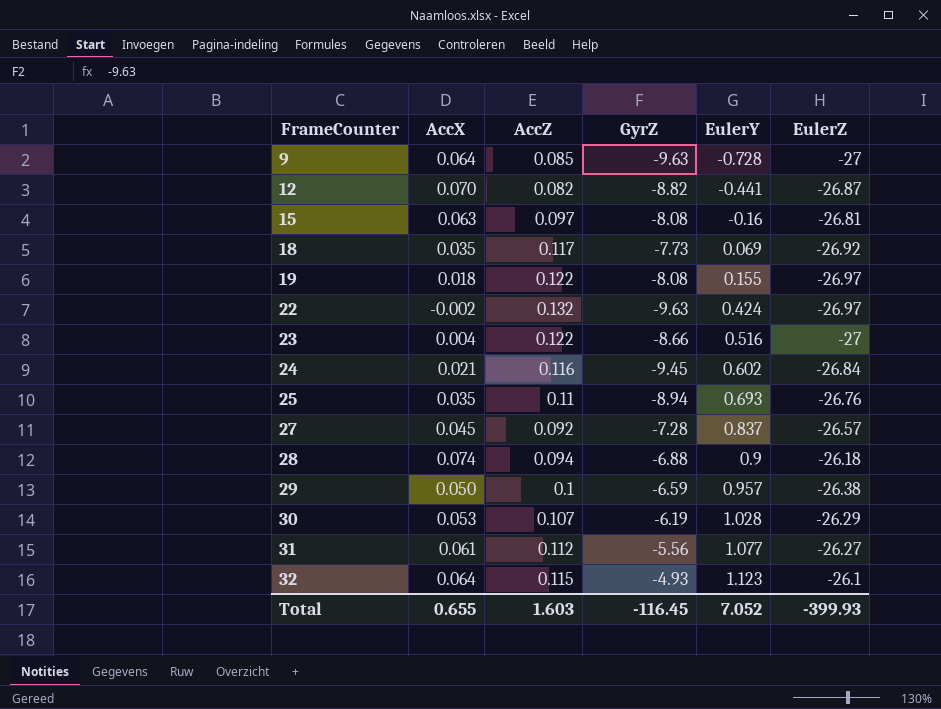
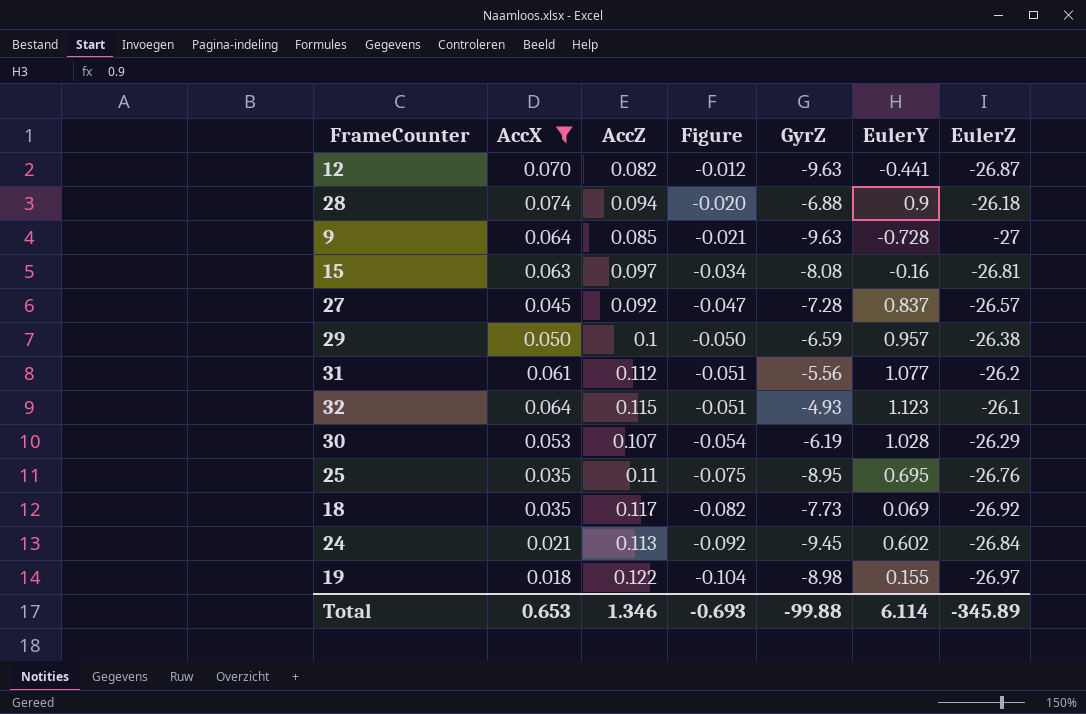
filter: none -> AccX >= 0.018
row order: FrameCounter ascending -> Figure descending
column Figure | formula: none -> [AccX] - [AccZ]
12 | GyrZ: -8.82 -> -9.63
31 | EulerZ: -26.27 -> -26.2
25 | GyrZ: -8.94 -> -8.95
25 | EulerY: 0.693 -> 0.695
24 | AccZ: 0.116 -> 0.113
19 | GyrZ: -8.08 -> -8.98
Total | AccX: 0.655 -> 0.653
Total | AccZ: 1.603 -> 1.346
Total | GyrZ: -116.45 -> -99.88
Total | EulerY: 7.052 -> 6.114
Total | EulerZ: -399.93 -> -345.89

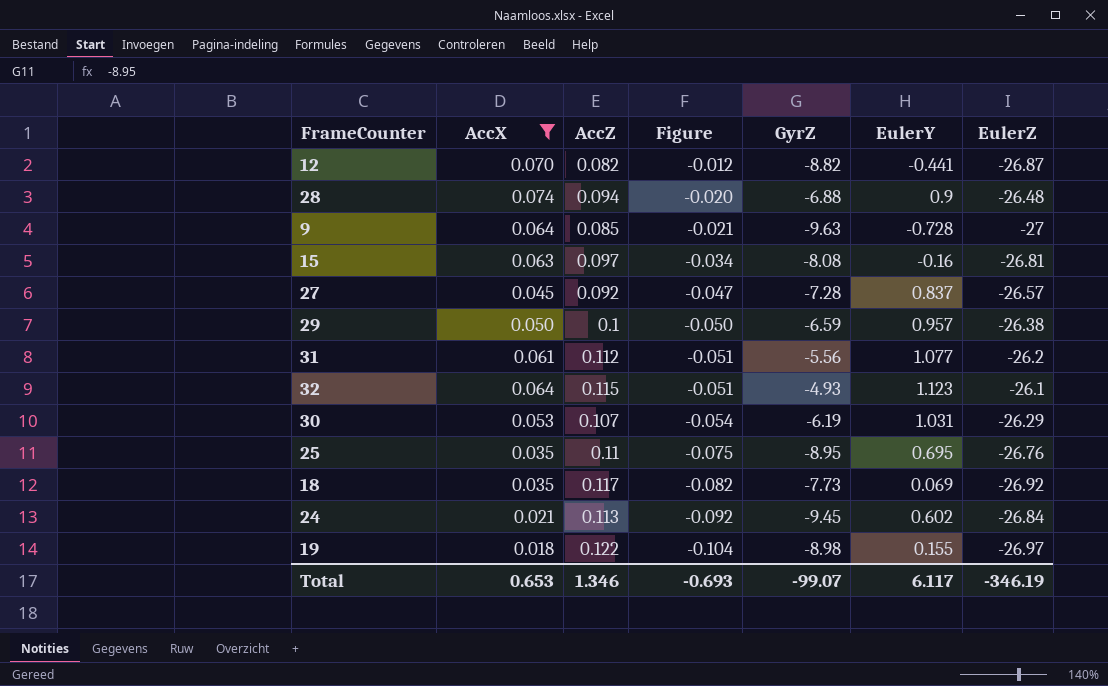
12 | GyrZ: -9.63 -> -8.82
28 | EulerZ: -26.18 -> -26.48
30 | EulerY: 1.028 -> 1.031
Total | GyrZ: -99.88 -> -99.07
Total | EulerY: 6.114 -> 6.117
Total | EulerZ: -345.89 -> -346.19

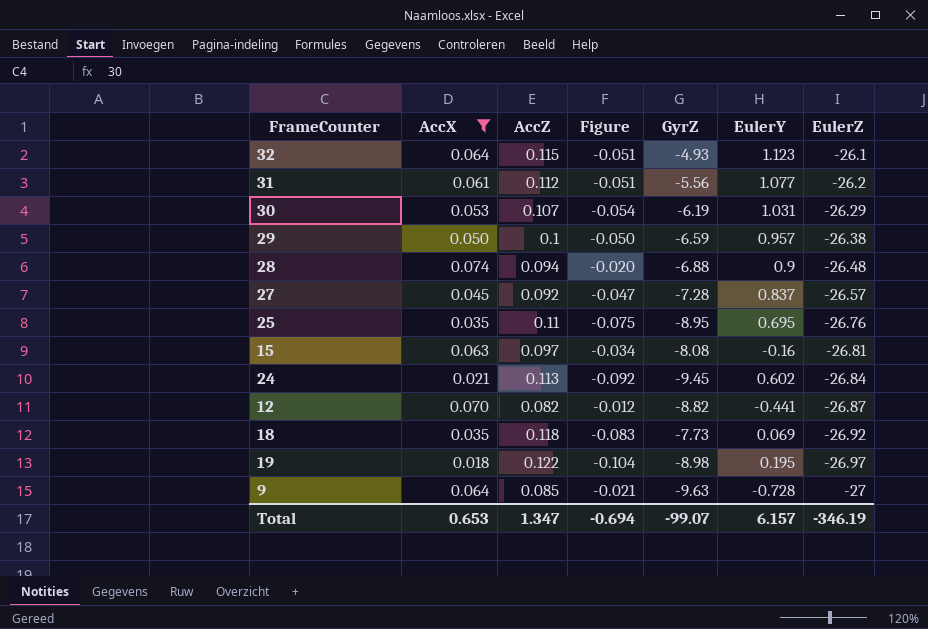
row order: Figure descending -> EulerZ descending
18 | AccZ: 0.117 -> 0.118
18 | Figure: -0.082 -> -0.083
19 | EulerY: 0.155 -> 0.195
Total | AccZ: 1.346 -> 1.347
Total | Figure: -0.693 -> -0.694
Total | EulerY: 6.117 -> 6.157

